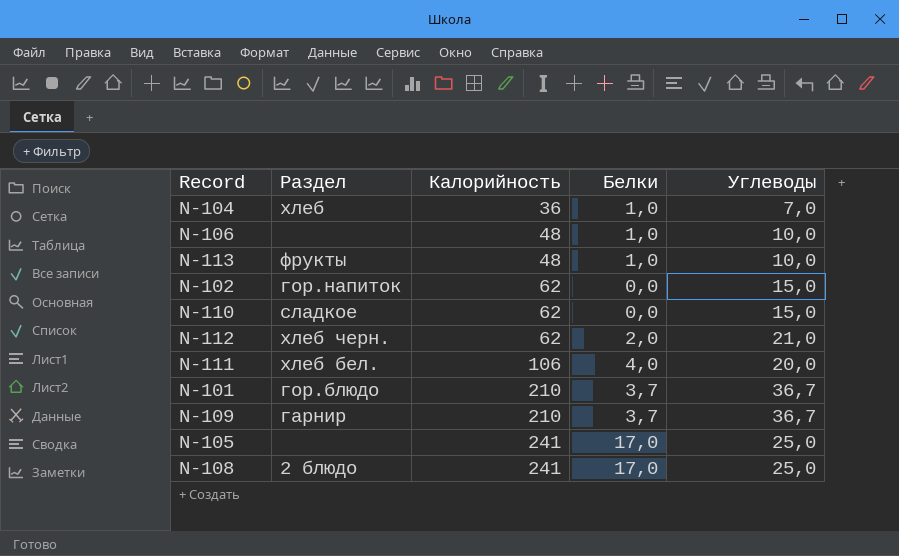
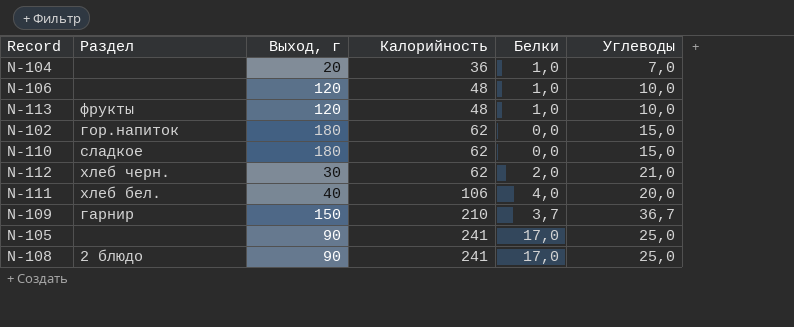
column Выход, г | position: none -> 3
row N-101: гор.блюдо | 210 | 3,7 | 36,7 -> none
N-104 | Раздел: хлеб -> none

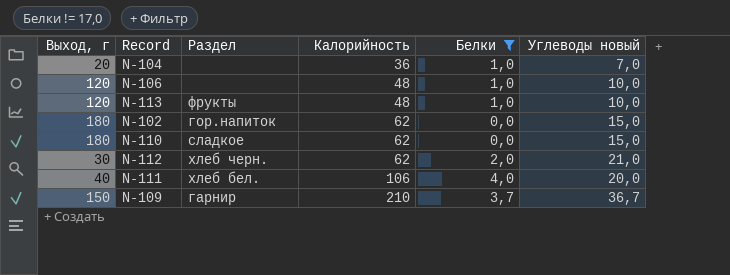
filter: none -> Белки != 17,0
column Выход, г | position: 3 -> 1
column name: Углеводы -> Углеводы новый

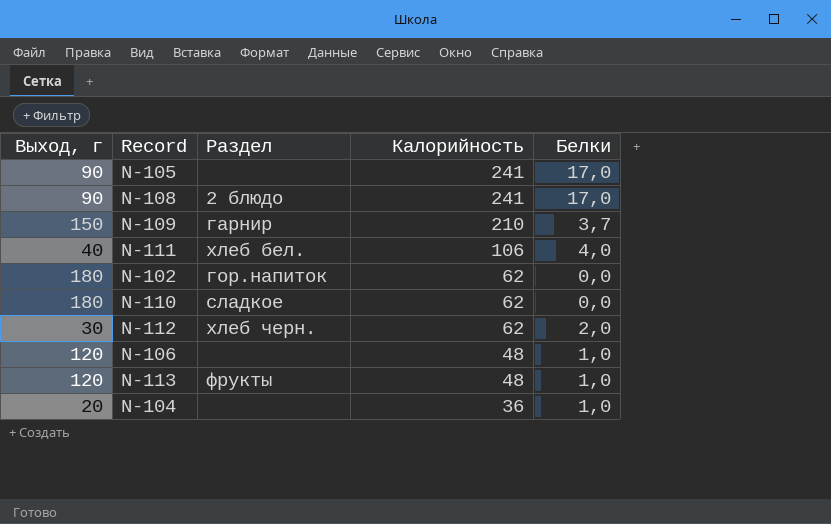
filter: Белки != 17,0 -> none
row order: Калорийность ascending -> Калорийность descending
column Углеводы новый | position: 6 -> none

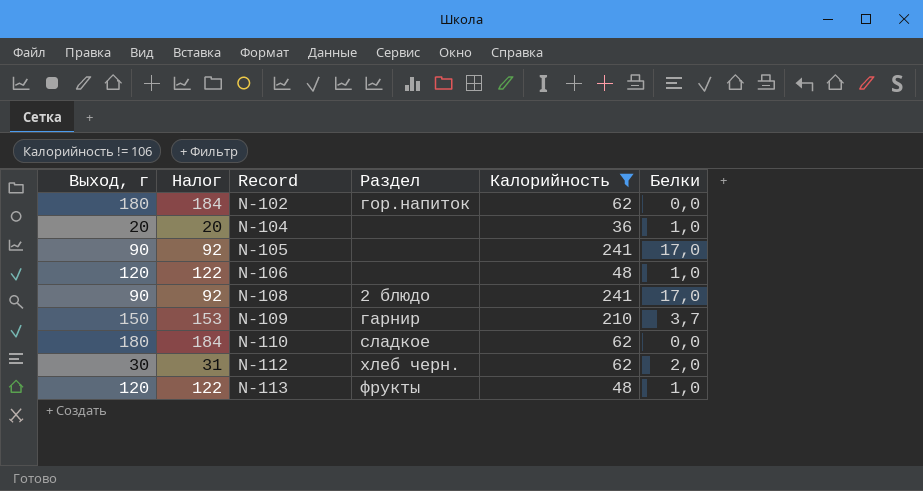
filter: none -> Калорийность != 106
row order: Калорийность descending -> Record ascending
column Налог | formula: none -> [Выход, г] * 1,02

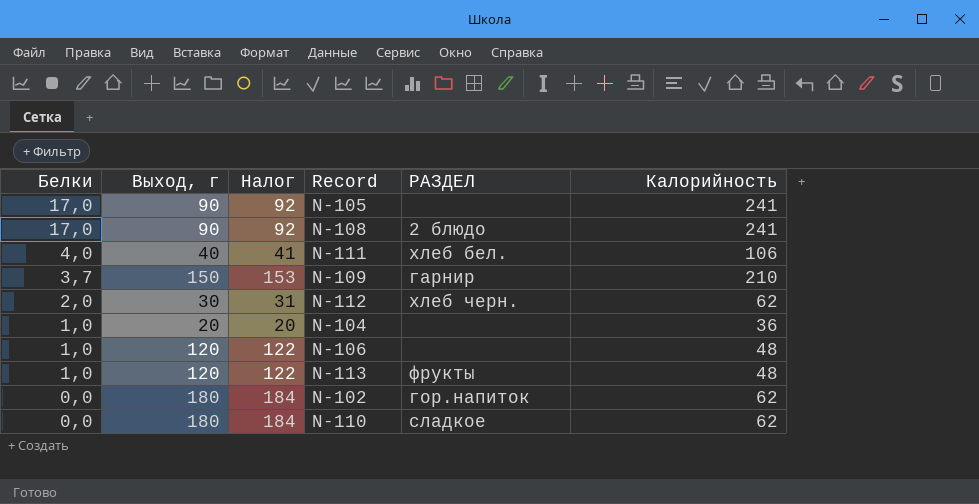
filter: Калорийность != 106 -> none
row order: Record ascending -> Белки descending
column Белки | position: 6 -> 1
column name: Раздел -> РАЗДЕЛ

